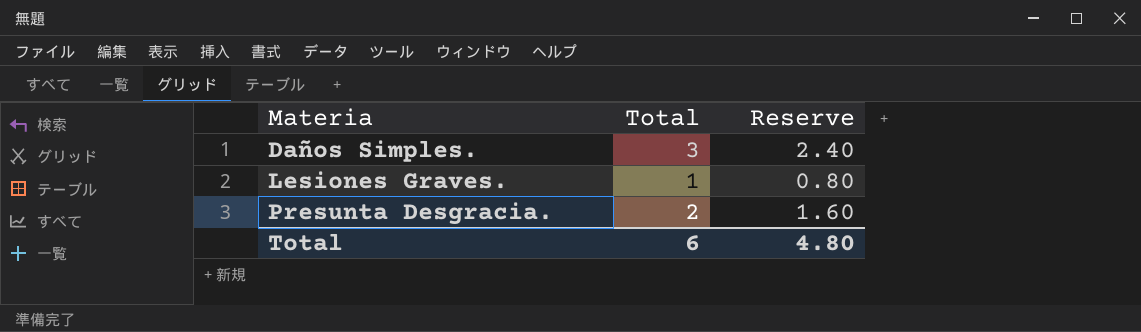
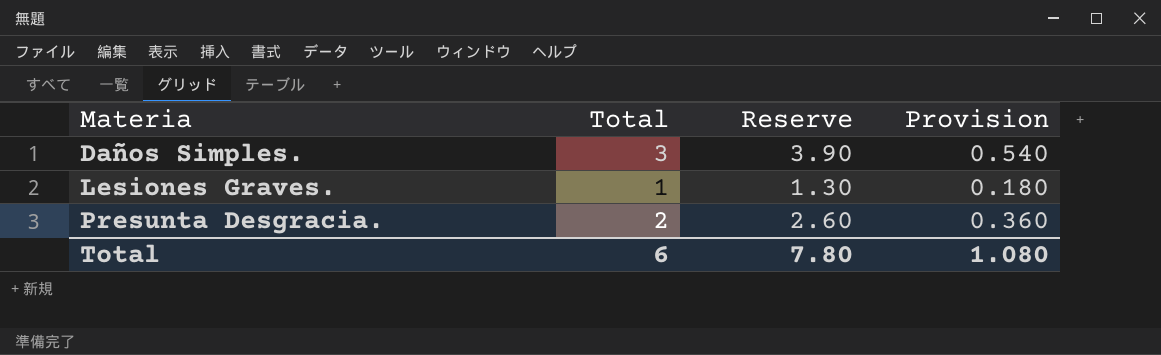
column Reserve | formula: [Total] * 0.8 -> [Total] * 1.3
column Provision | formula: none -> [Total] * 0.18
Total | Reserve: 4.80 -> 7.80

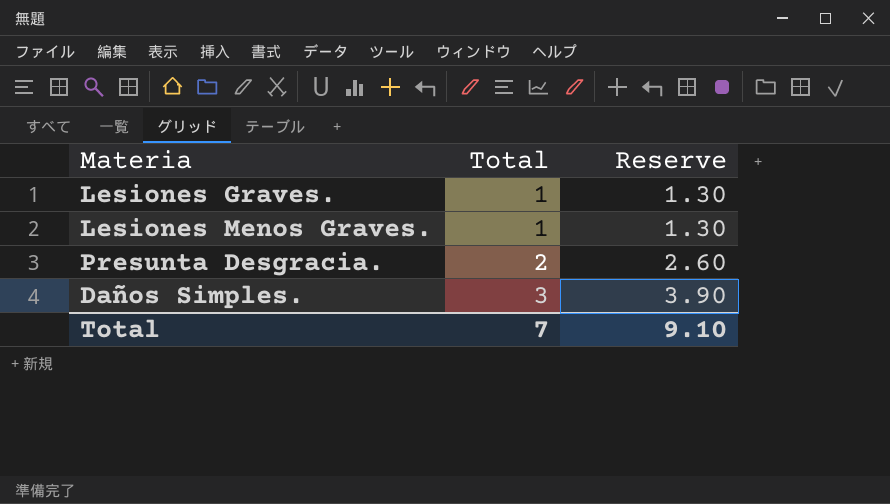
row order: Materia ascending -> Total ascending
column Provision | formula: [Total] * 0.18 -> none
row Lesiones Menos Graves.: none -> 1 | 1.30
Total | Total: 6 -> 7
Total | Reserve: 7.80 -> 9.10

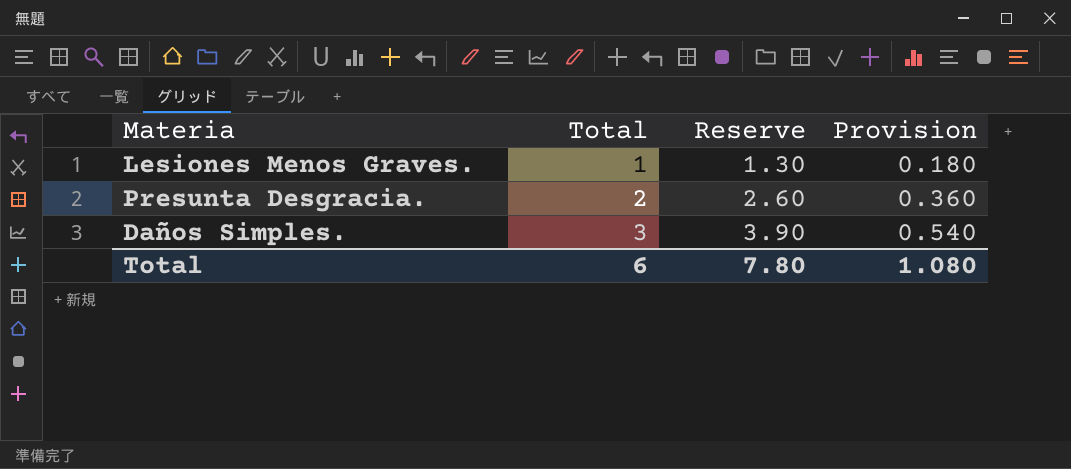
column Provision | formula: none -> [Total] * 0.18
row Lesiones Graves.: 1 | 1.30 -> none
Total | Total: 7 -> 6
Total | Reserve: 9.10 -> 7.80

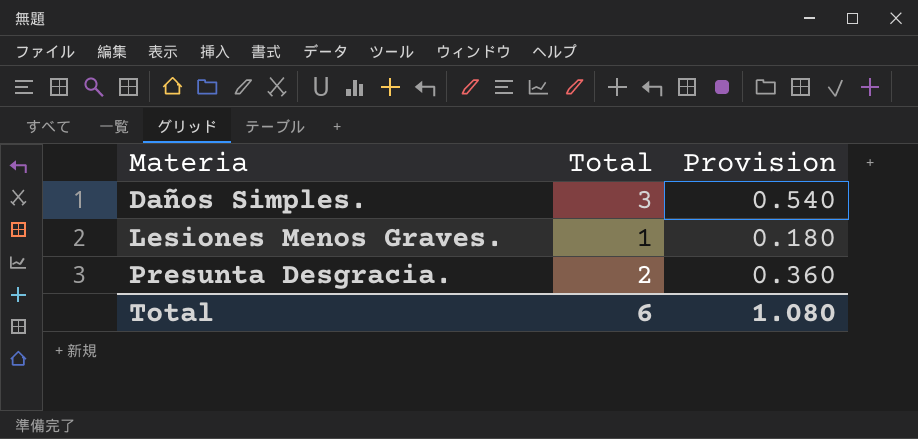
row order: Total ascending -> Materia ascending
column Reserve | formula: [Total] * 1.3 -> none

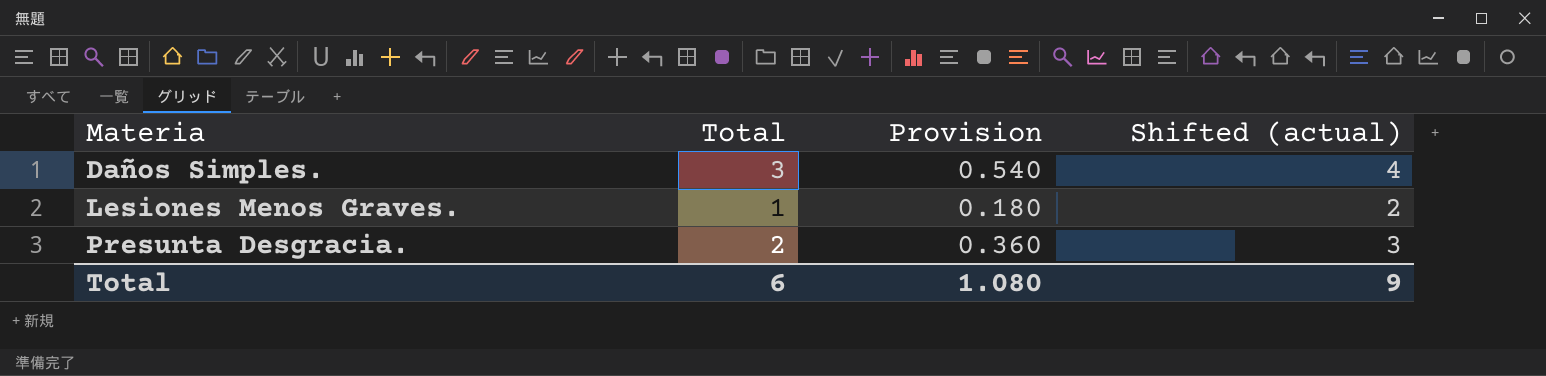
column Shifted (actual) | formula: none -> [Total] + 1

